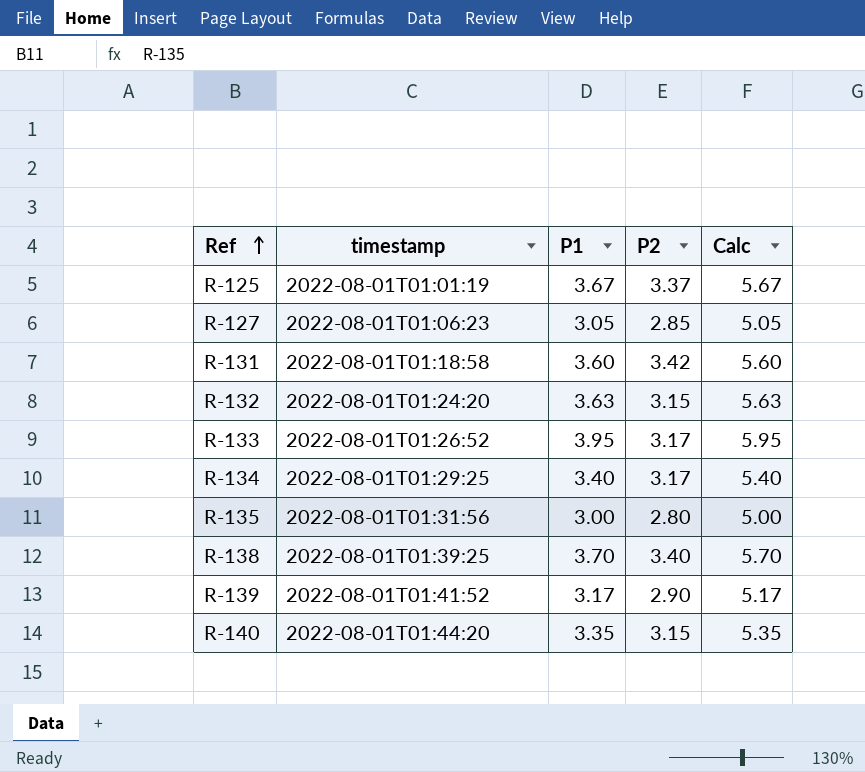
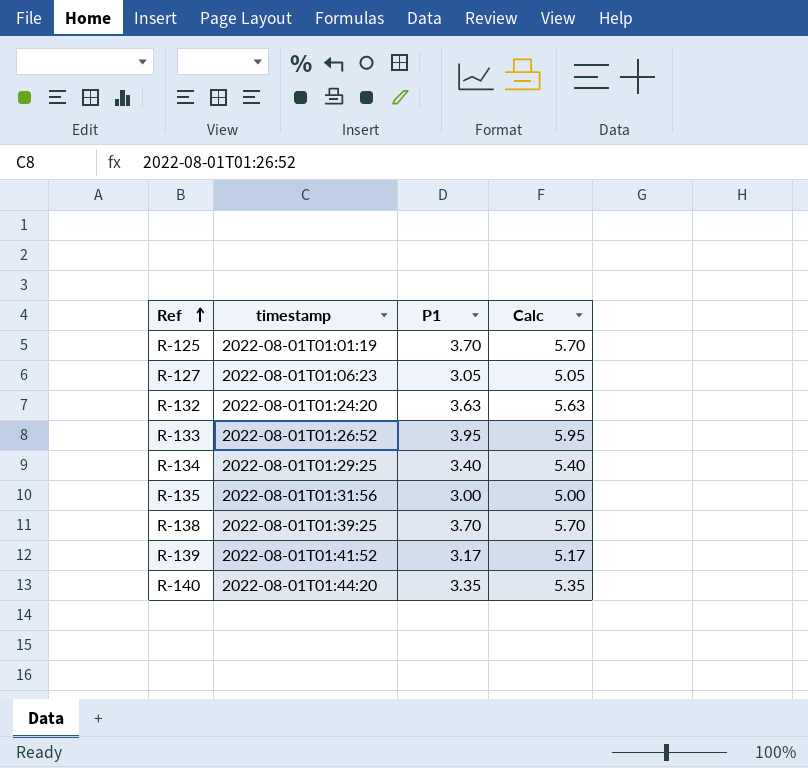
column P2 | position: 4 -> none
row R-131: 2022-08-01T01:18:58 | 3.60 | 3.42 | 5.60 -> none
R-125 | P1: 3.67 -> 3.70
R-125 | Calc: 5.67 -> 5.70

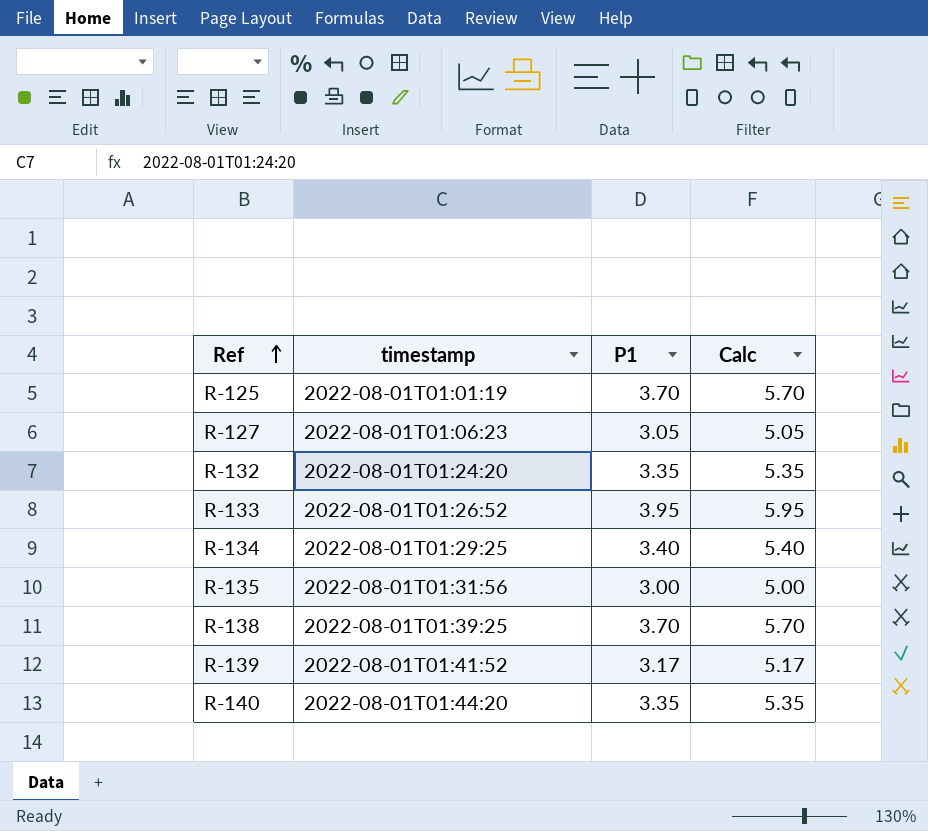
R-132 | P1: 3.63 -> 3.35
R-132 | Calc: 5.63 -> 5.35

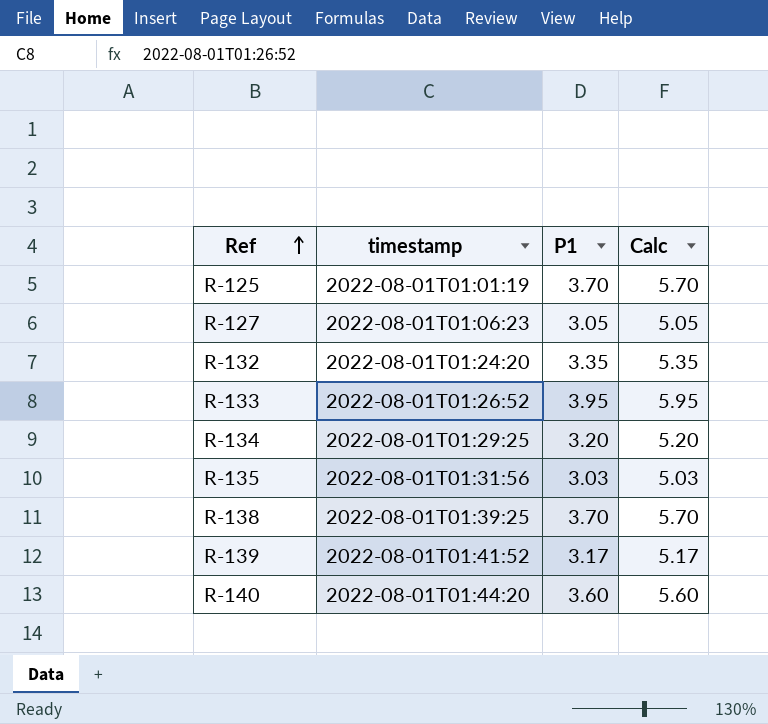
R-134 | P1: 3.40 -> 3.20
R-134 | Calc: 5.40 -> 5.20
R-135 | P1: 3.00 -> 3.03
R-135 | Calc: 5.00 -> 5.03
R-140 | P1: 3.35 -> 3.60
R-140 | Calc: 5.35 -> 5.60

